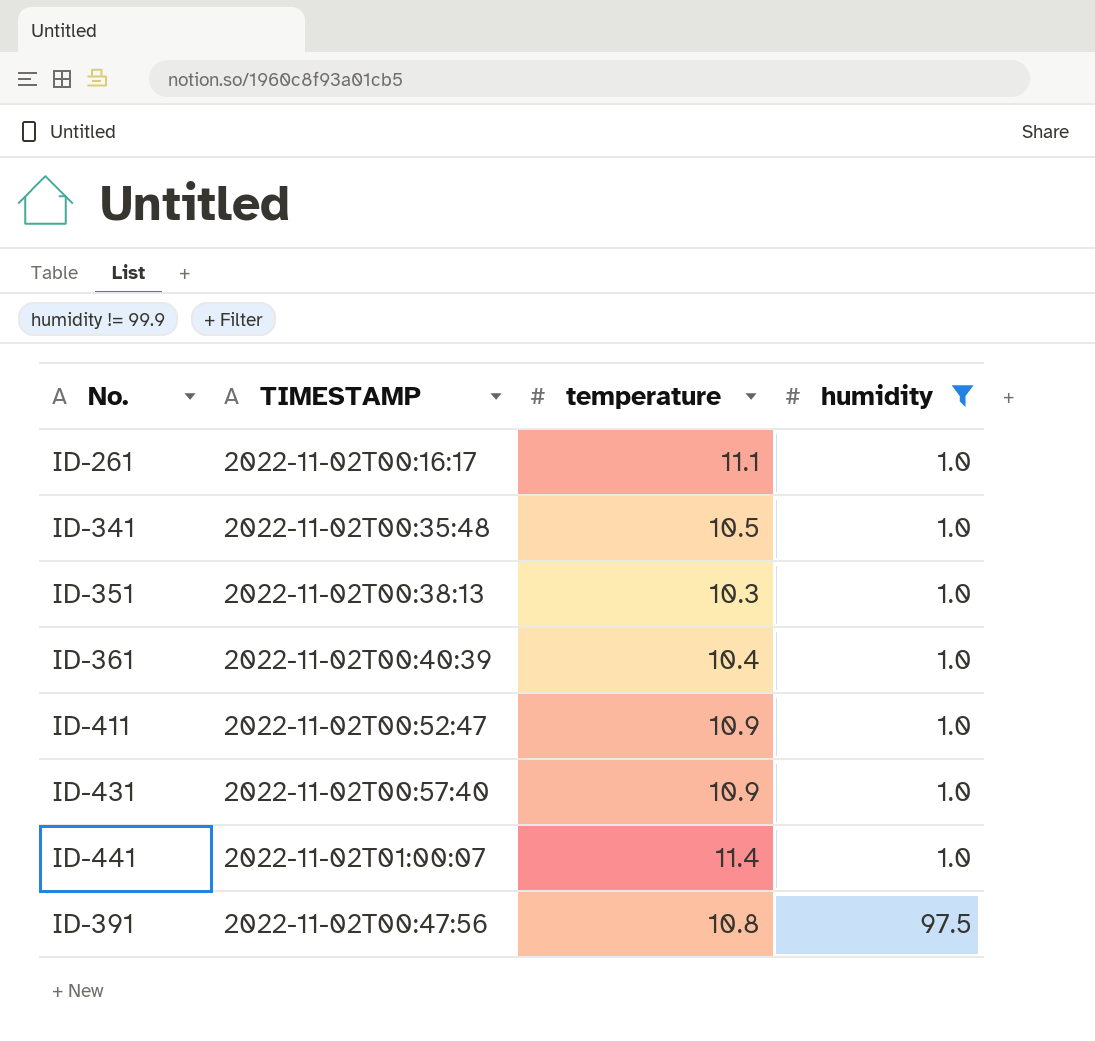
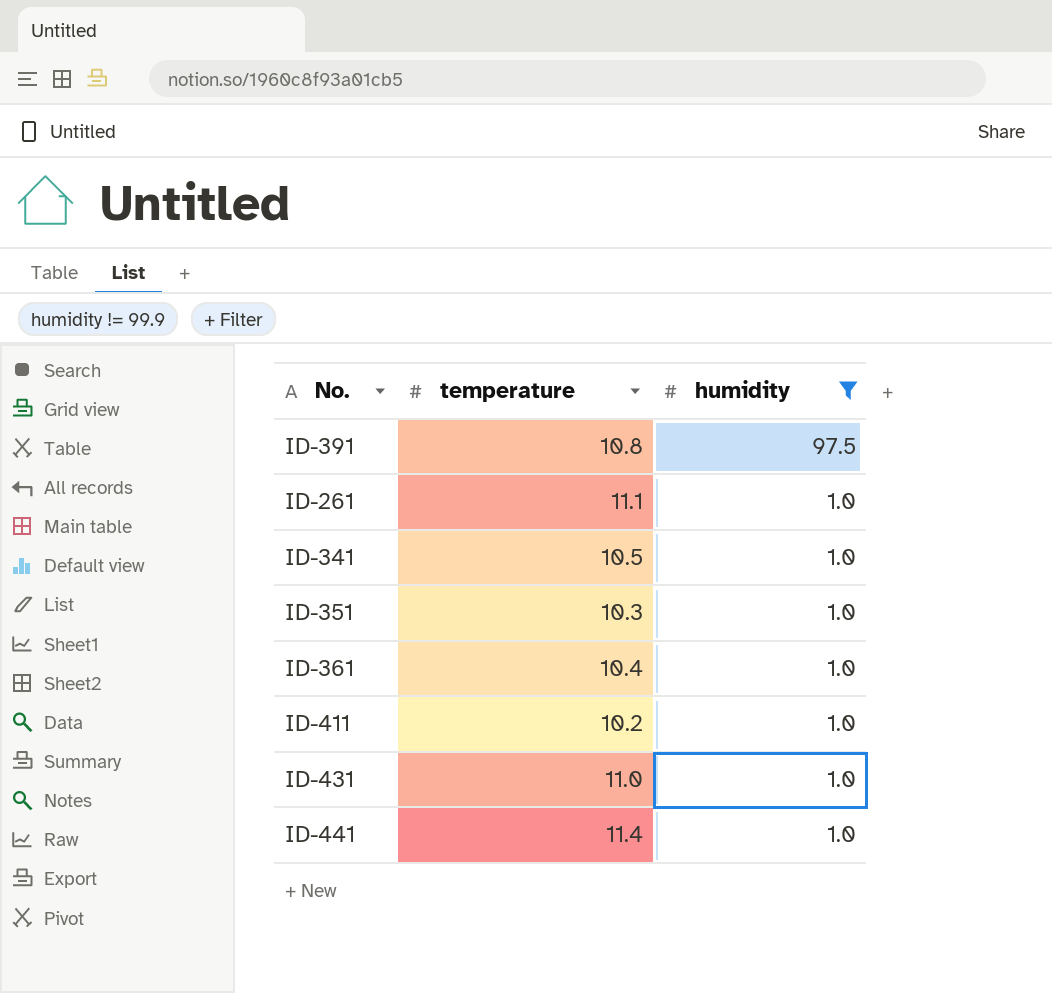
row order: humidity ascending -> humidity descending
column TIMESTAMP | position: 2 -> none
ID-411 | temperature: 10.9 -> 10.2
ID-431 | temperature: 10.9 -> 11.0

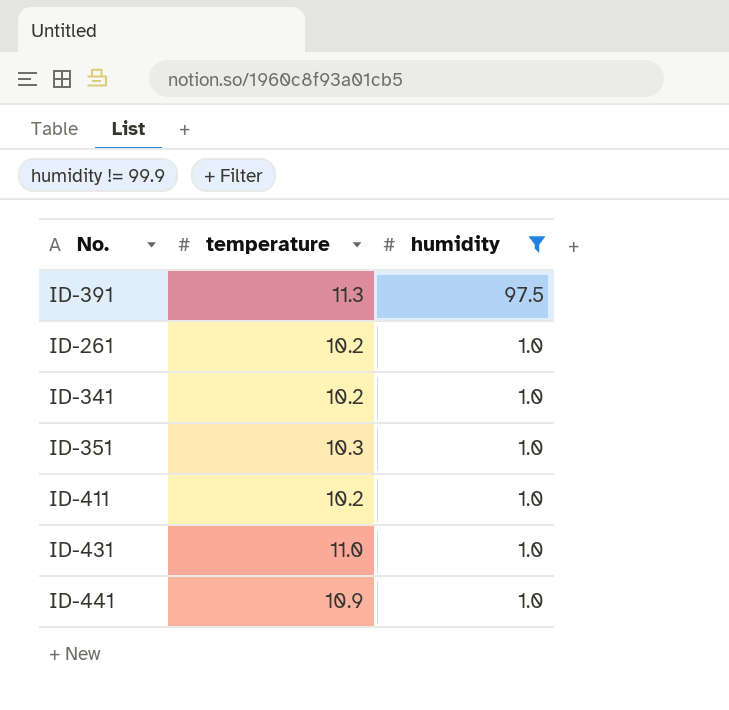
row ID-361: 10.4 | 1.0 -> none
ID-391 | temperature: 10.8 -> 11.3
ID-261 | temperature: 11.1 -> 10.2
ID-341 | temperature: 10.5 -> 10.2
ID-441 | temperature: 11.4 -> 10.9

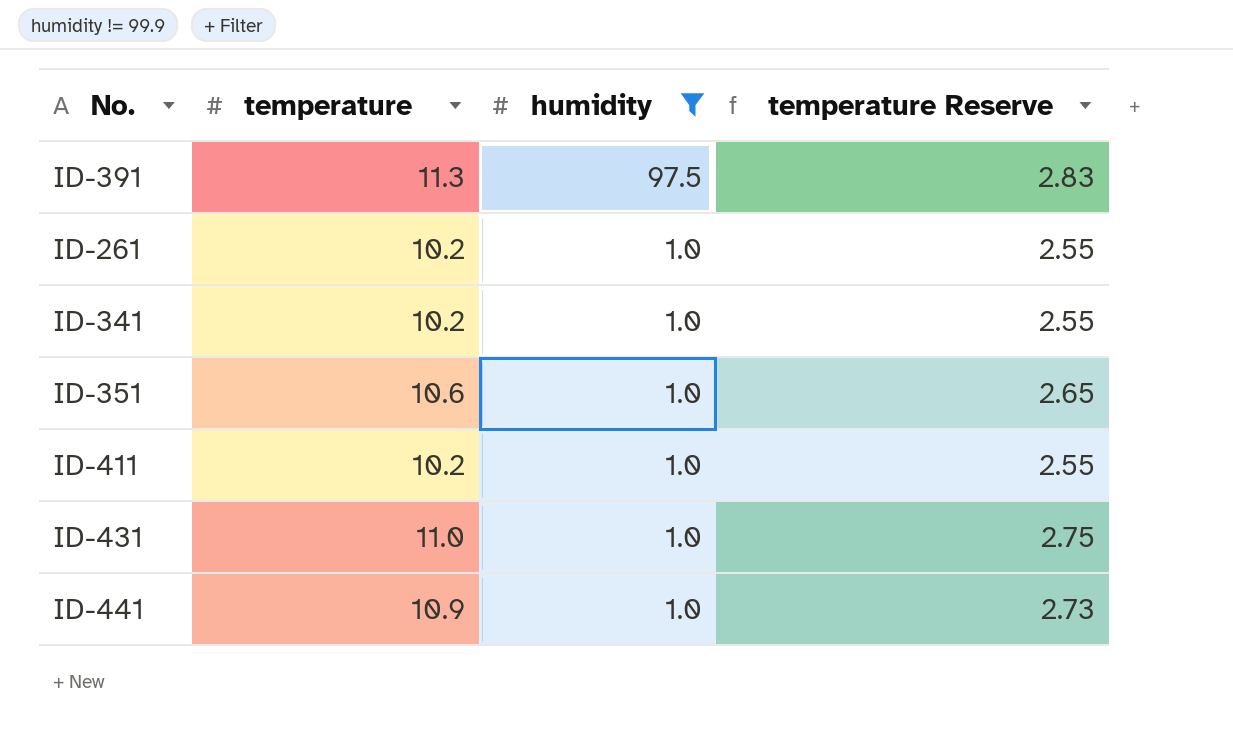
column temperature Reserve | formula: none -> [temperature] * 0.25
ID-351 | temperature: 10.3 -> 10.6

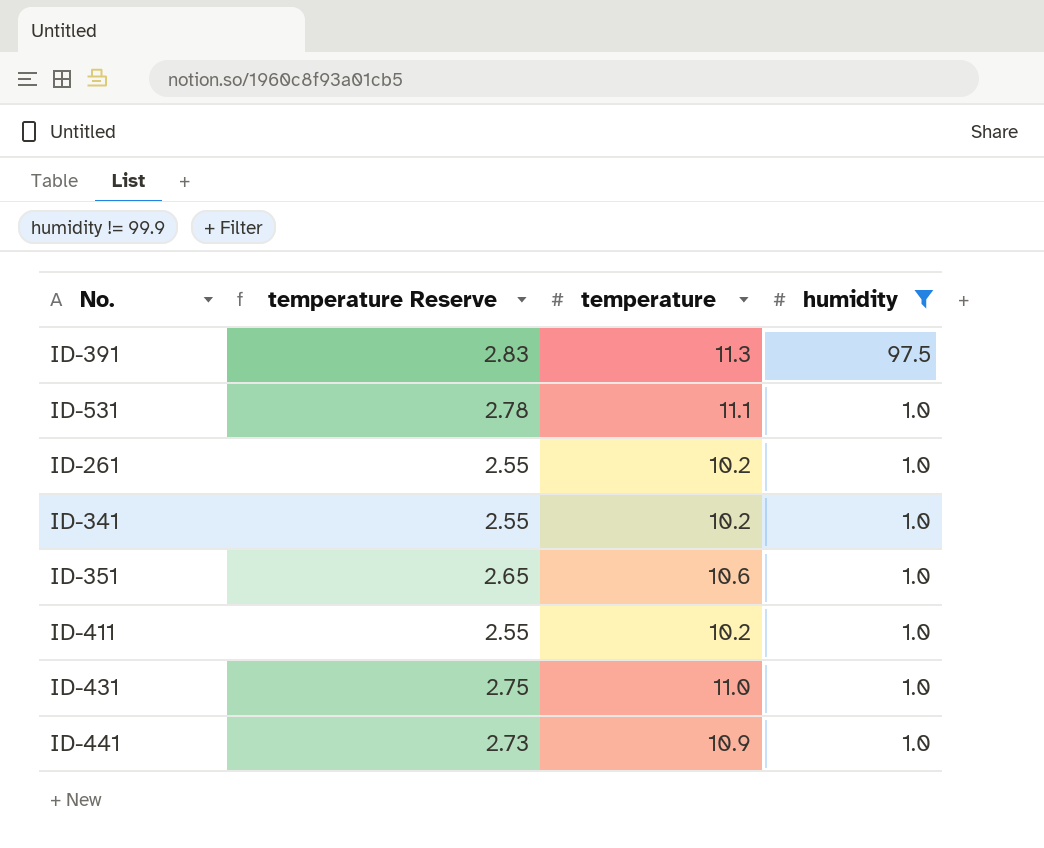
column temperature Reserve | position: 4 -> 2
row ID-531: none -> 2.78 | 11.1 | 1.0

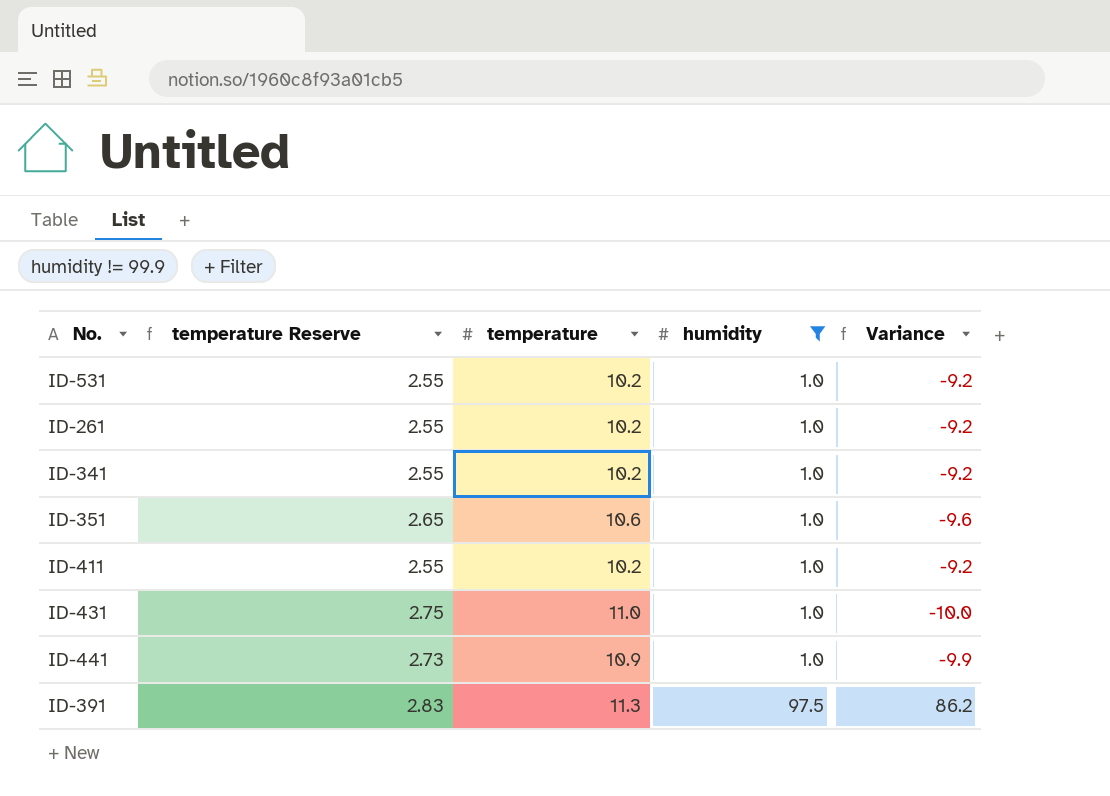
row order: humidity descending -> humidity ascending
column Variance | formula: none -> [humidity] - [temperature]
ID-531 | temperature Reserve: 2.78 -> 2.55
ID-531 | temperature: 11.1 -> 10.2

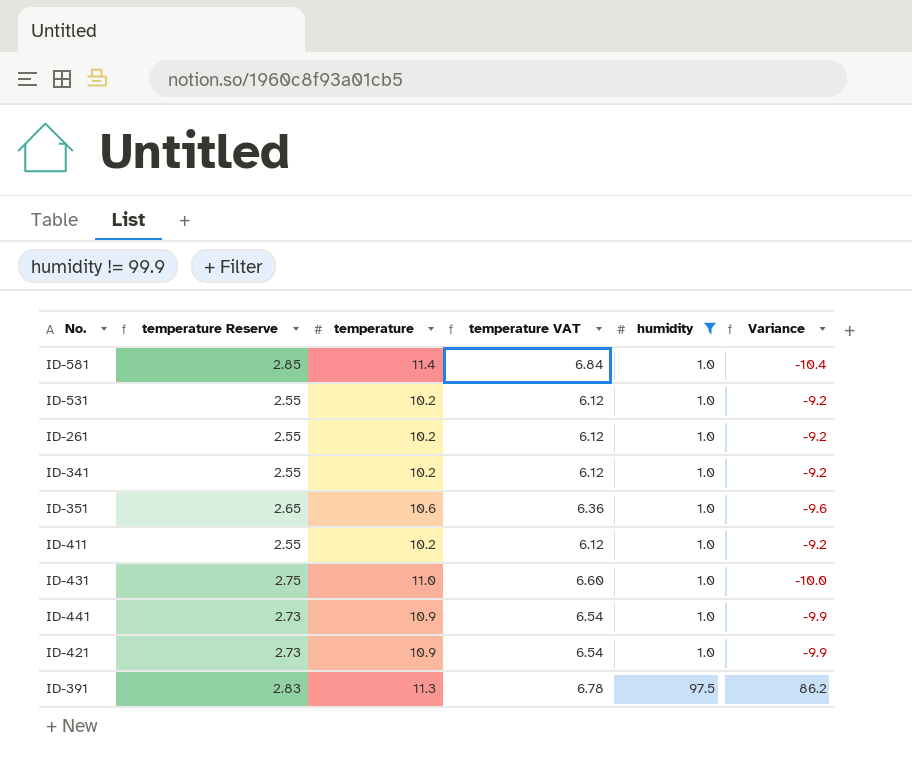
column temperature VAT | formula: none -> [temperature] * 0.6
row ID-581: none -> 2.85 | 11.4 | 6.84 | 1.0 | -10.4
row ID-421: none -> 2.73 | 10.9 | 6.54 | 1.0 | -9.9

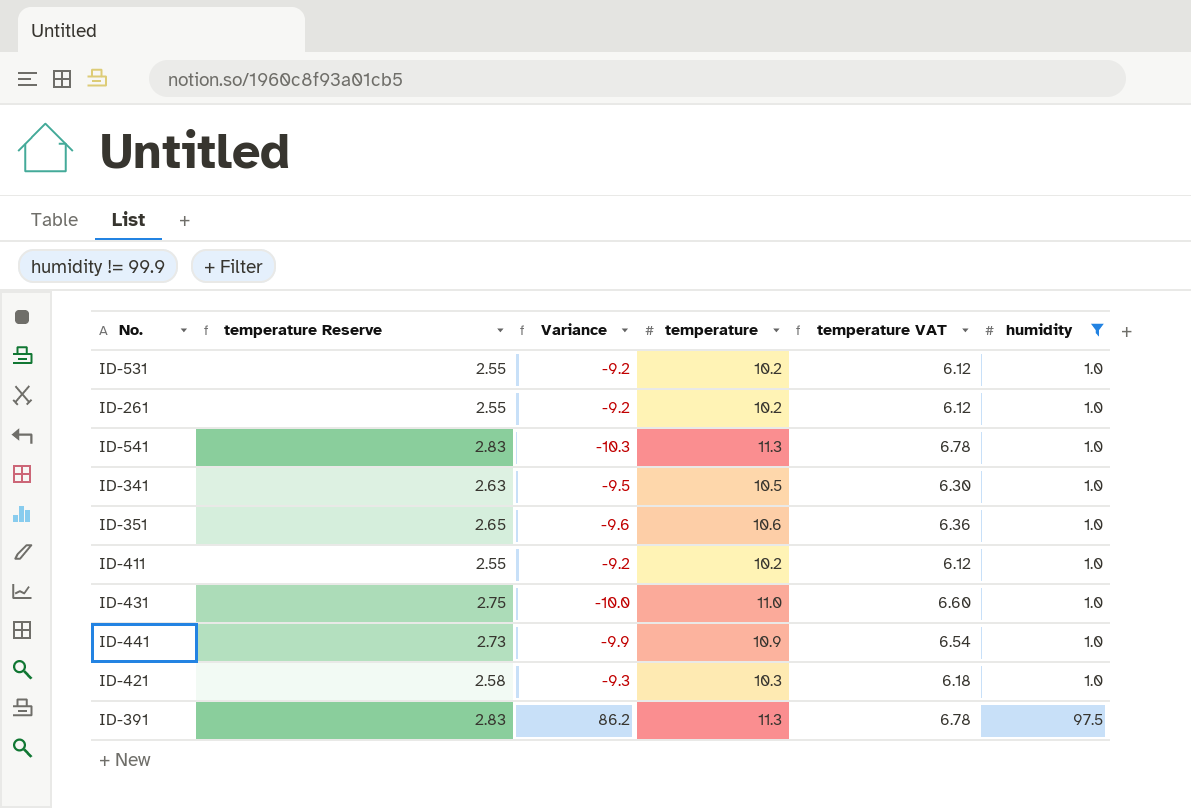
column Variance | position: 6 -> 3
row ID-581: 2.85 | 11.4 | 6.84 | 1.0 | -10.4 -> none
row ID-541: none -> 2.83 | -10.3 | 11.3 | 6.78 | 1.0
ID-341 | temperature Reserve: 2.55 -> 2.63
ID-341 | Variance: -9.2 -> -9.5
ID-341 | temperature: 10.2 -> 10.5
ID-341 | temperature VAT: 6.12 -> 6.30
ID-421 | temperature Reserve: 2.73 -> 2.58
ID-421 | Variance: -9.9 -> -9.3
ID-421 | temperature: 10.9 -> 10.3
ID-421 | temperature VAT: 6.54 -> 6.18

